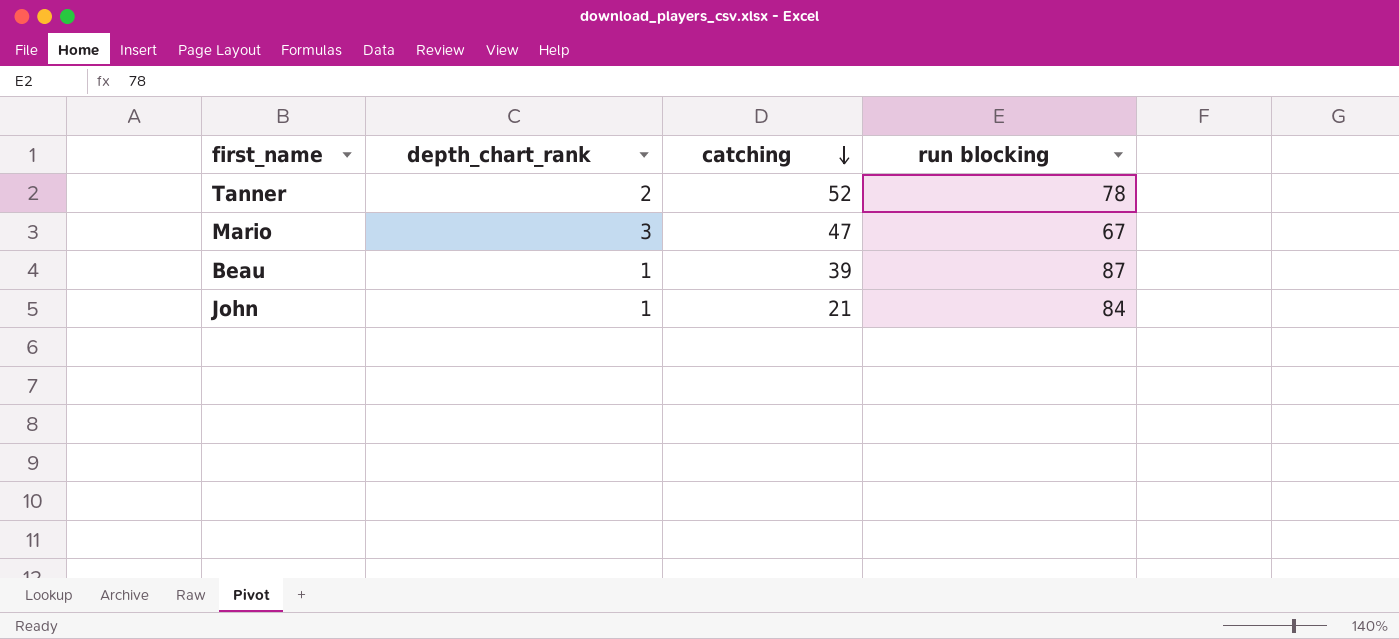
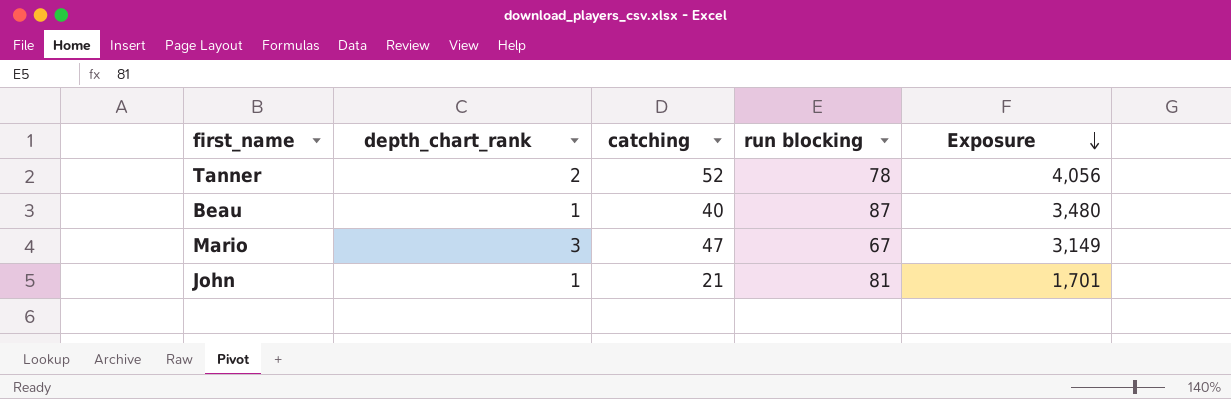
row order: catching descending -> Exposure descending
column Exposure | formula: none -> [catching] * [run blocking]
Beau | catching: 39 -> 40
John | run blocking: 84 -> 81

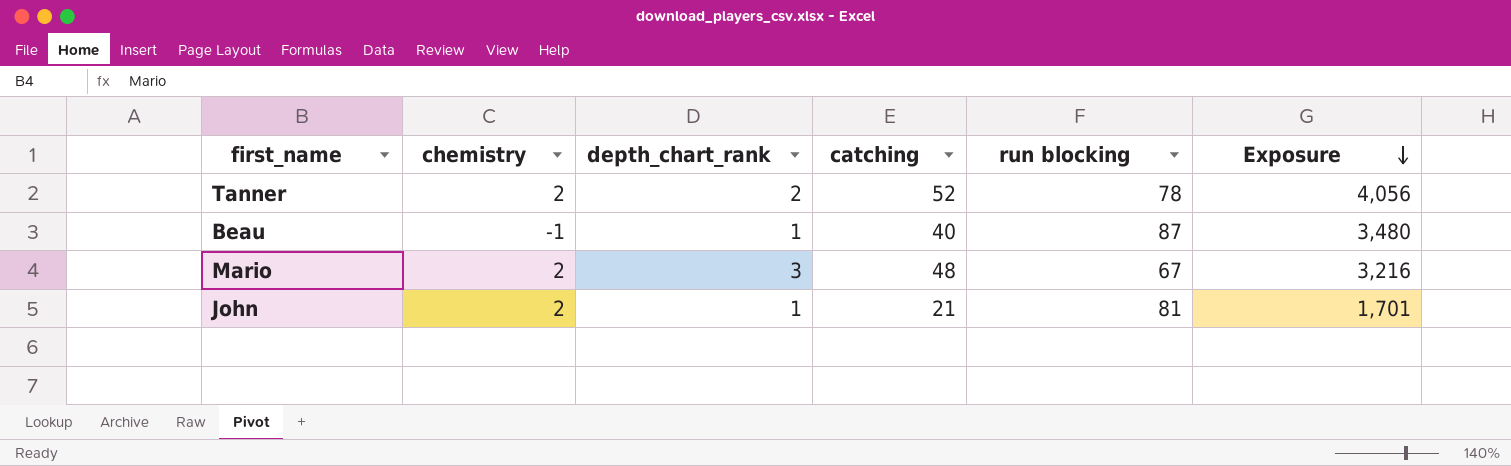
column chemistry | position: none -> 2
Mario | catching: 47 -> 48
Mario | Exposure: 3,149 -> 3,216

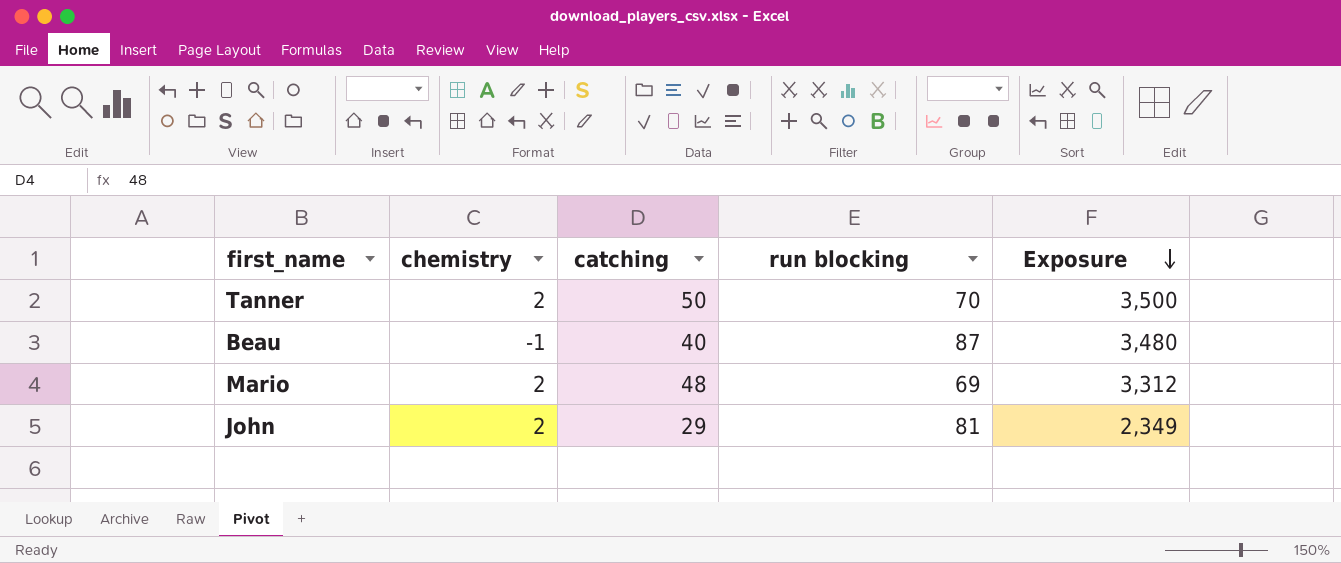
column depth_chart_rank | position: 3 -> none
Tanner | catching: 52 -> 50
Tanner | run blocking: 78 -> 70
Tanner | Exposure: 4,056 -> 3,500
Mario | run blocking: 67 -> 69
Mario | Exposure: 3,216 -> 3,312
John | catching: 21 -> 29
John | Exposure: 1,701 -> 2,349

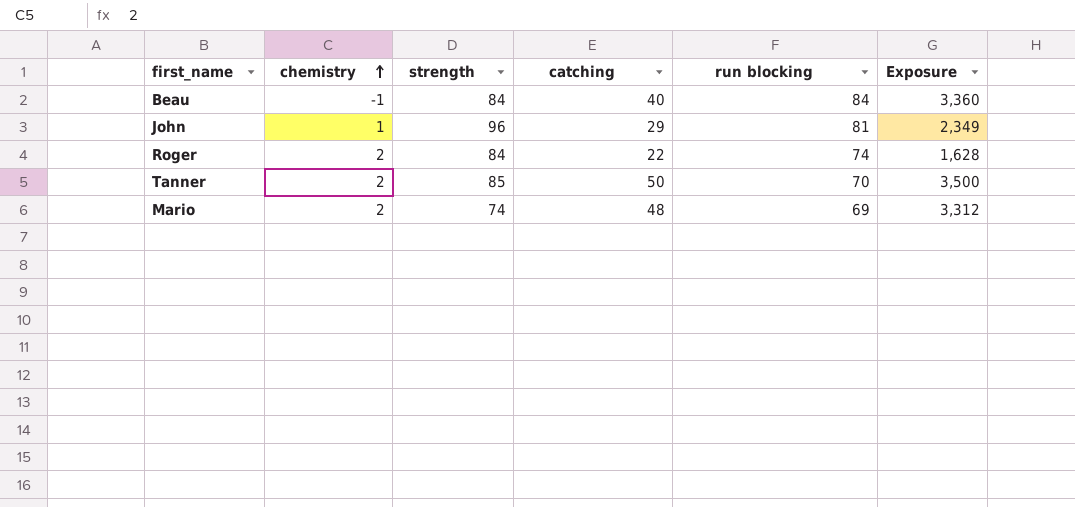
row order: Exposure descending -> chemistry ascending
column strength | position: none -> 3
Beau | run blocking: 87 -> 84
Beau | Exposure: 3,480 -> 3,360
John | chemistry: 2 -> 1
row Roger: none -> 2 | 84 | 22 | 74 | 1,628

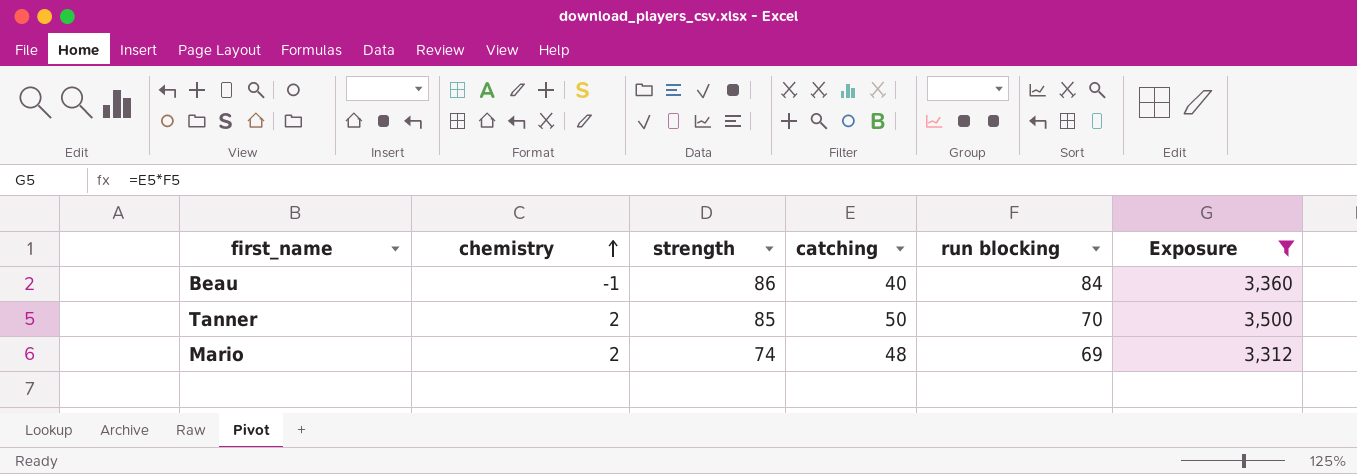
filter: none -> Exposure >= 3,312
Beau | strength: 84 -> 86

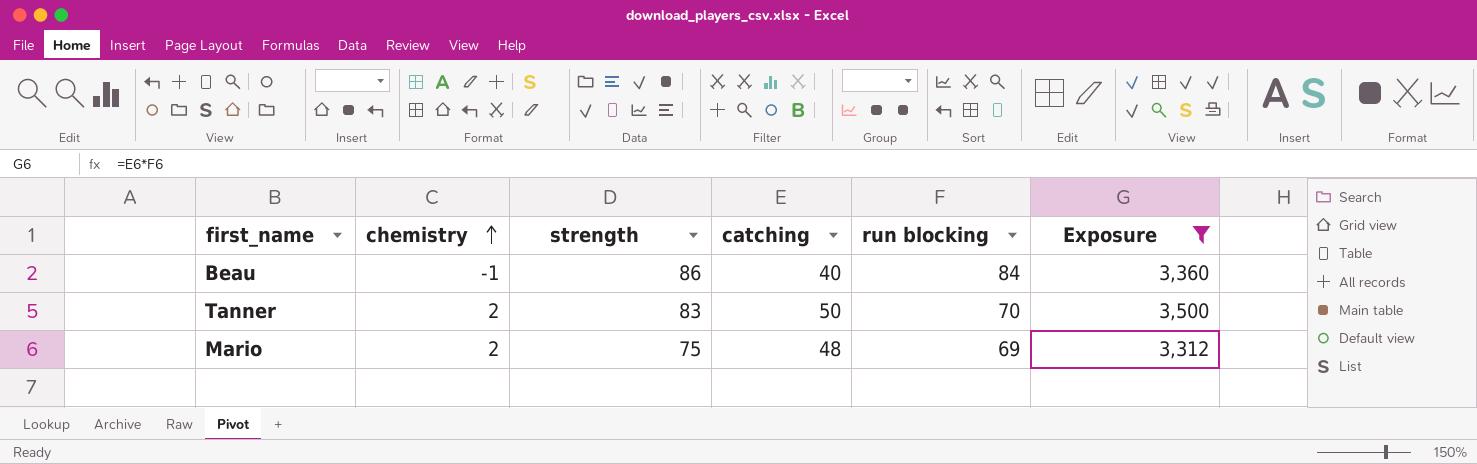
Tanner | strength: 85 -> 83
Mario | strength: 74 -> 75

